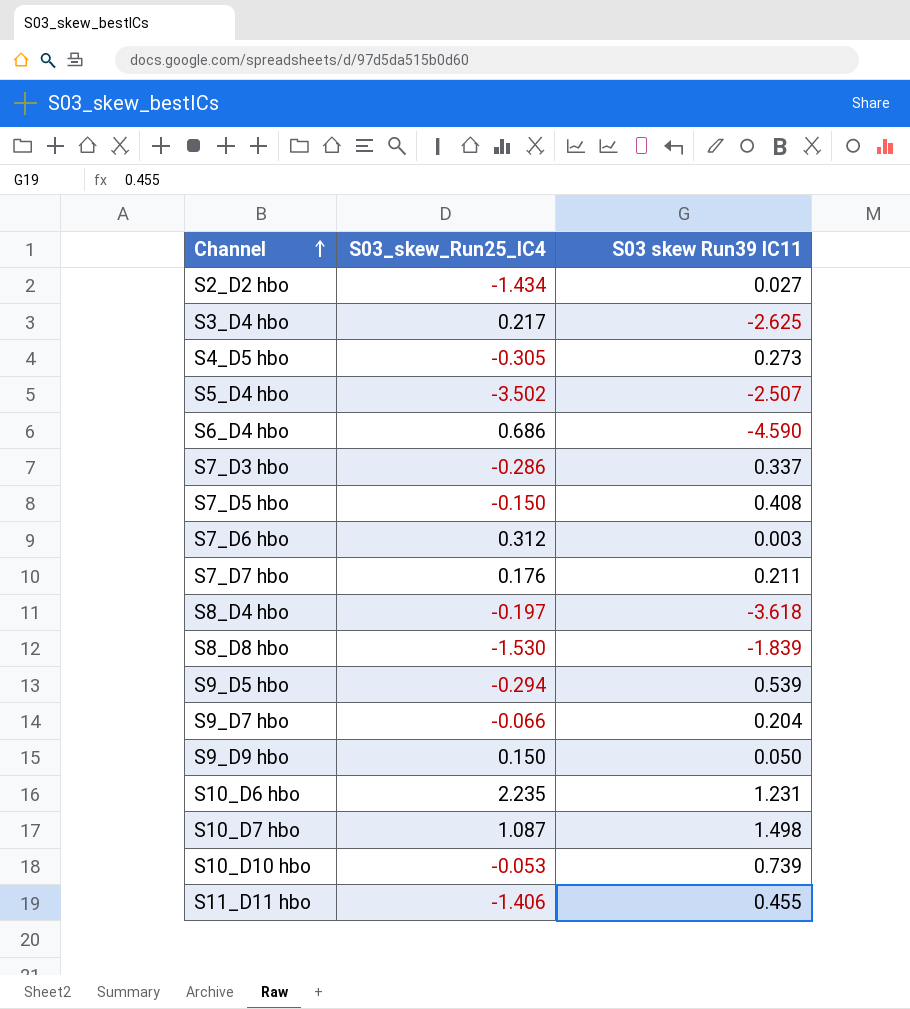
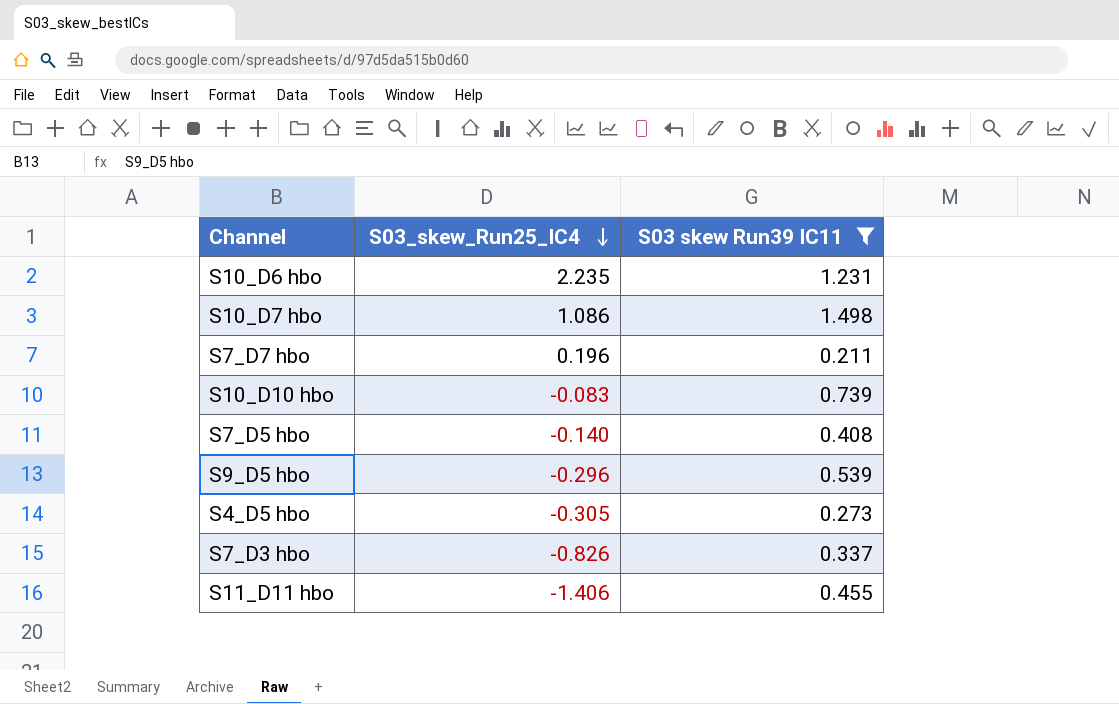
filter: none -> S03 skew Run39 IC11 >= 0.211
row order: Channel ascending -> S03_skew_Run25_IC4 descending
S10_D7 hbo | S03_skew_Run25_IC4: 1.087 -> 1.086
S7_D7 hbo | S03_skew_Run25_IC4: 0.176 -> 0.196
S10_D10 hbo | S03_skew_Run25_IC4: -0.053 -> -0.083
S7_D5 hbo | S03_skew_Run25_IC4: -0.150 -> -0.140
S9_D5 hbo | S03_skew_Run25_IC4: -0.294 -> -0.296
S7_D3 hbo | S03_skew_Run25_IC4: -0.286 -> -0.826

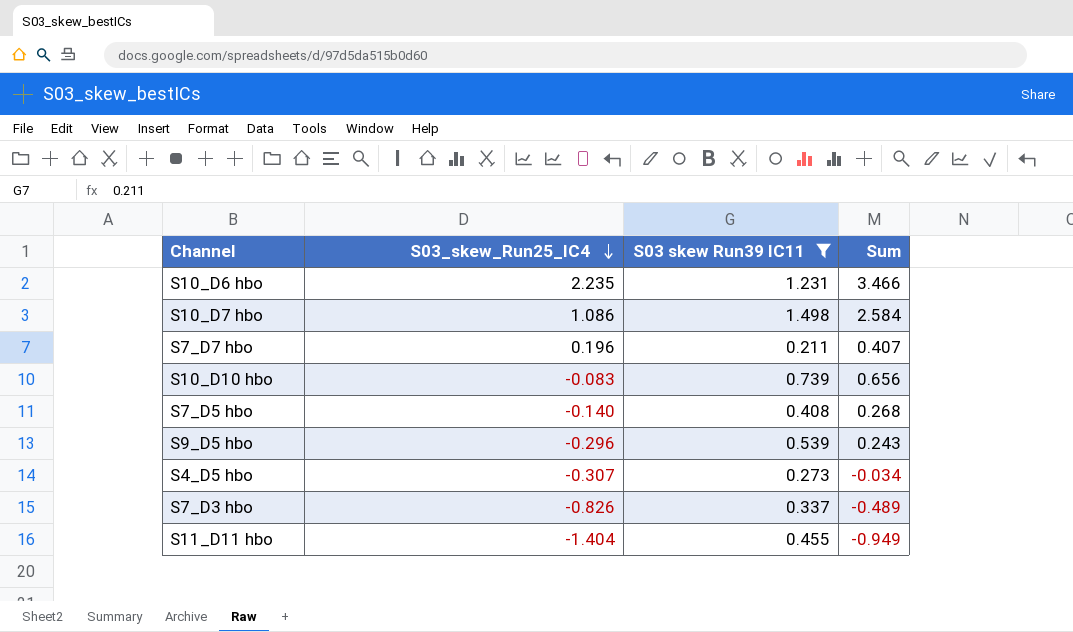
column Sum | formula: none -> [S03_skew_Run25_IC4] + [S03 skew Run39 IC11]
S4_D5 hbo | S03_skew_Run25_IC4: -0.305 -> -0.307
S11_D11 hbo | S03_skew_Run25_IC4: -1.406 -> -1.404

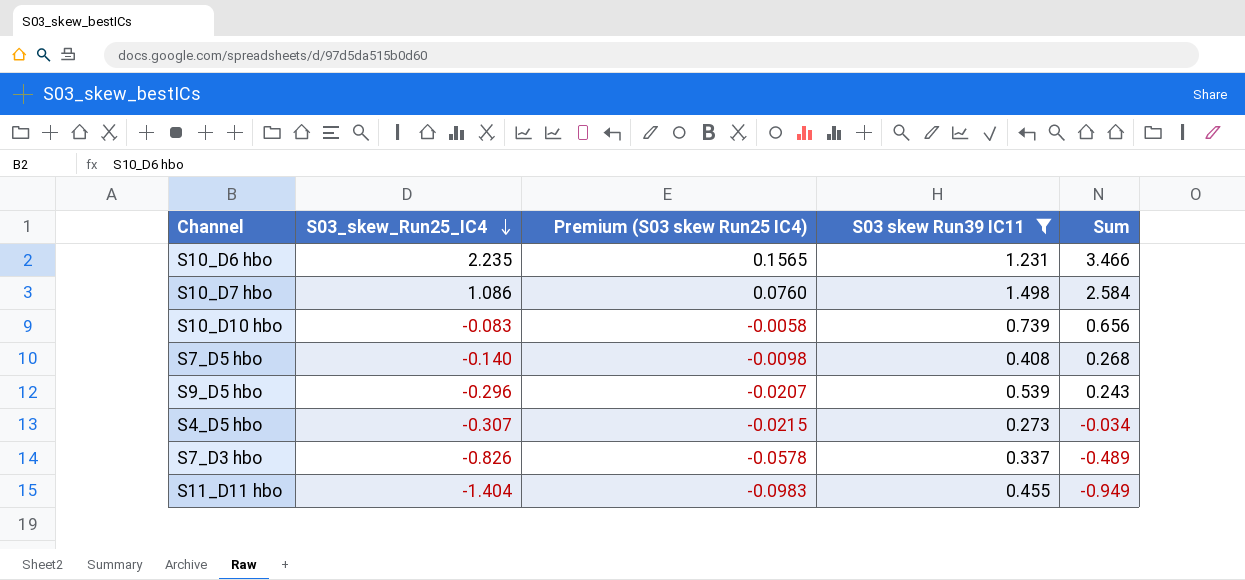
column Premium (S03 skew Run25 IC4) | formula: none -> [S03_skew_Run25_IC4] * 0.07
row S7_D7 hbo: 0.196 | 0.211 | 0.407 -> none

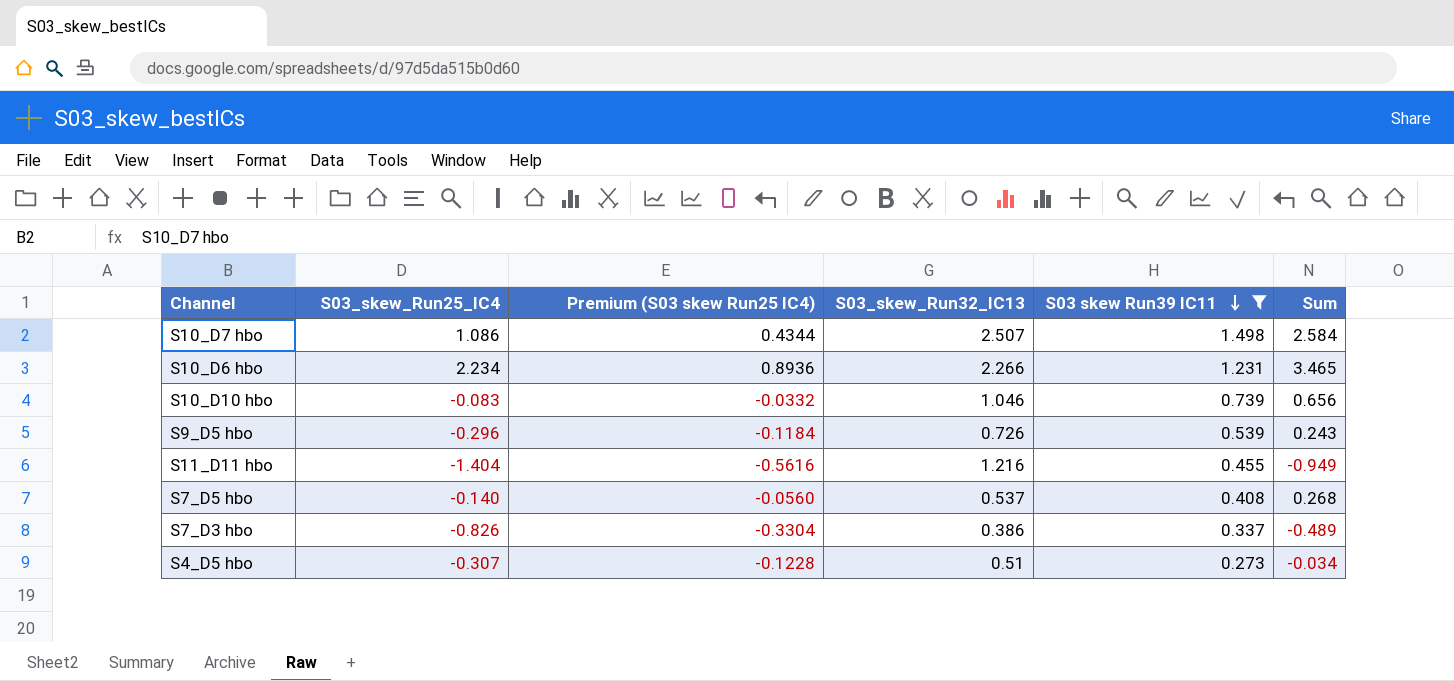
row order: S03_skew_Run25_IC4 descending -> S03 skew Run39 IC11 descending
column Premium (S03 skew Run25 IC4) | formula: [S03_skew_Run25_IC4] * 0.07 -> [S03_skew_Run25_IC4] * 0.4
column S03_skew_Run32_IC13 | position: none -> 4
S10_D6 hbo | S03_skew_Run25_IC4: 2.235 -> 2.234
S10_D6 hbo | Sum: 3.466 -> 3.465

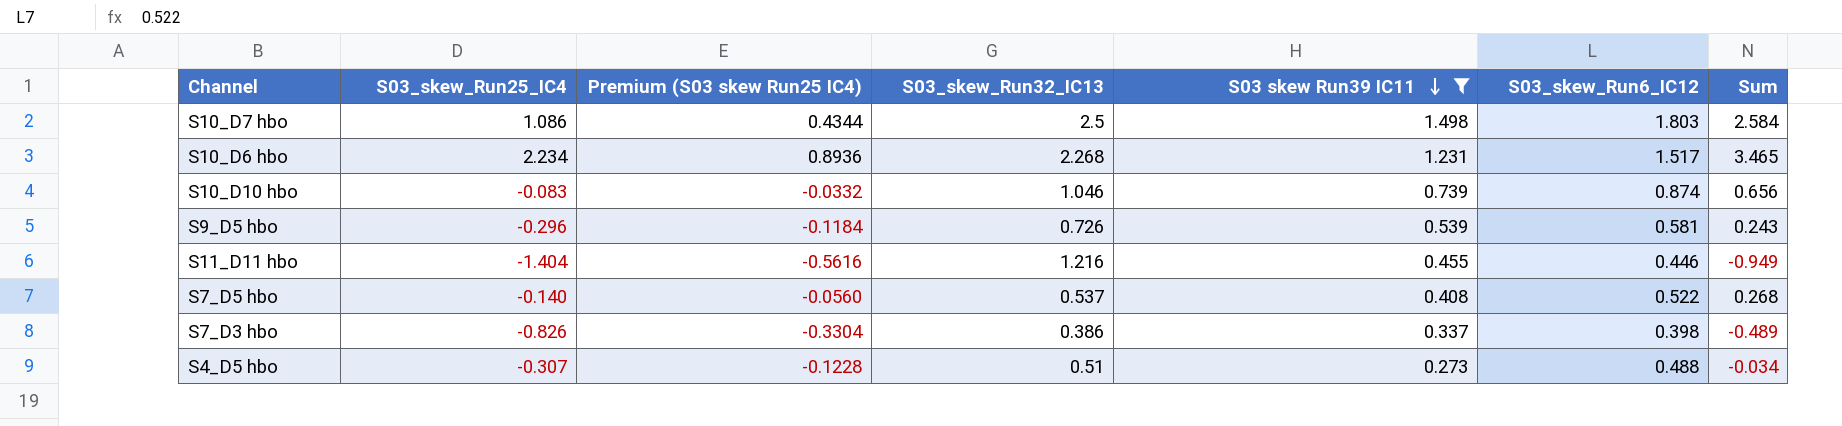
column S03_skew_Run6_IC12 | position: none -> 6
S10_D7 hbo | S03_skew_Run32_IC13: 2.507 -> 2.5
S10_D6 hbo | S03_skew_Run32_IC13: 2.266 -> 2.268

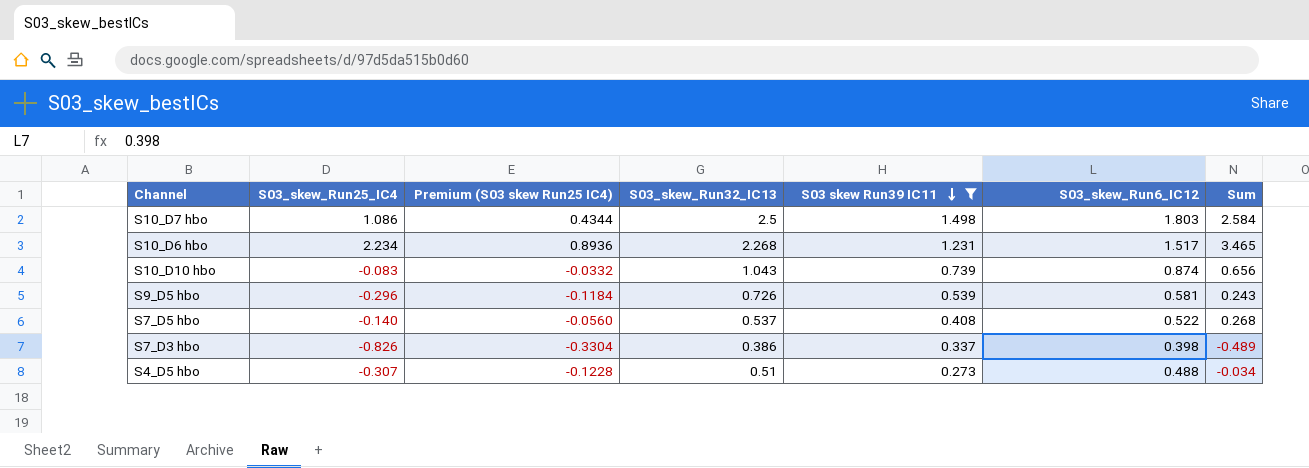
row S11_D11 hbo: -1.404 | -0.5616 | 1.216 | 0.455 | 0.446 | -0.949 -> none
S10_D10 hbo | S03_skew_Run32_IC13: 1.046 -> 1.043

